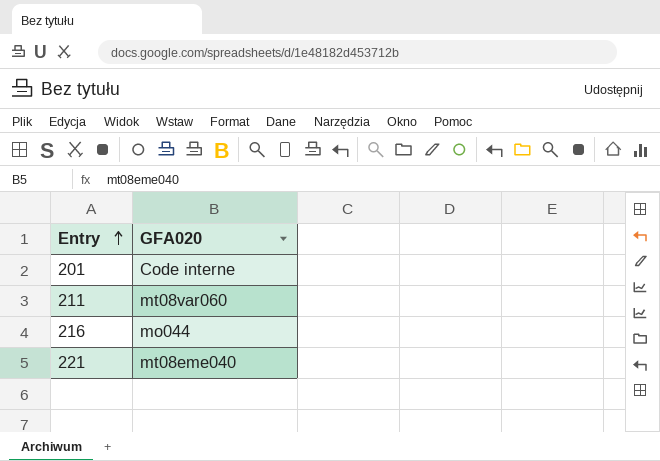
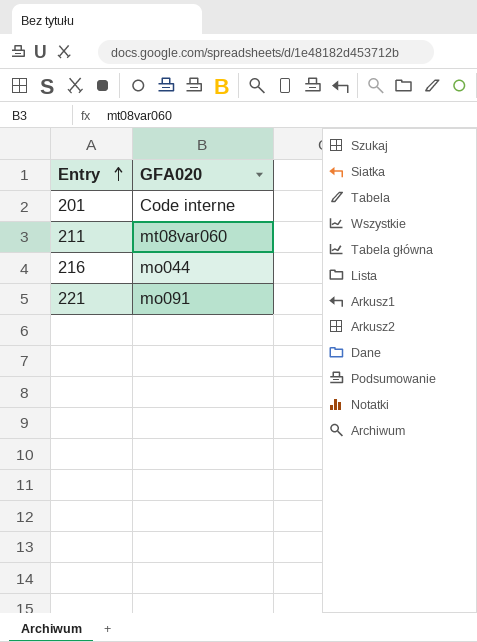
221 | GFA020: mt08eme040 -> mo091

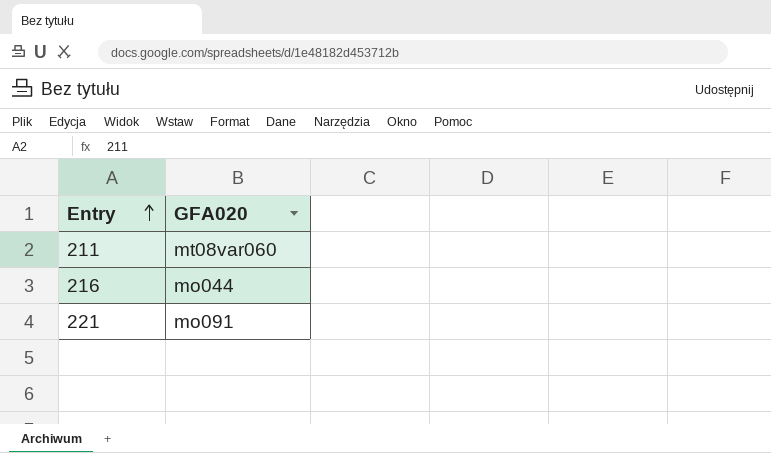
row 201: Code interne -> none

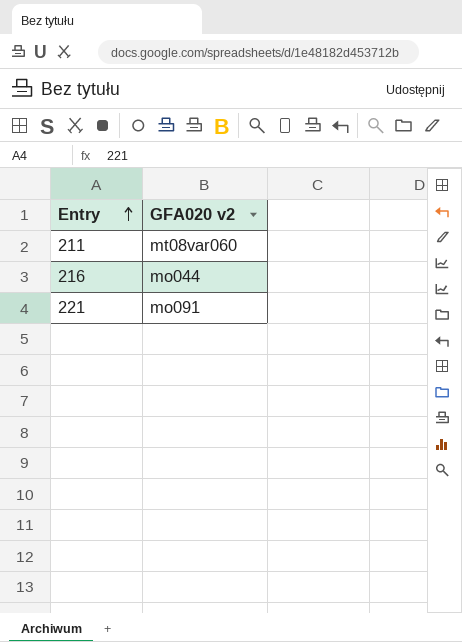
column name: GFA020 -> GFA020 v2

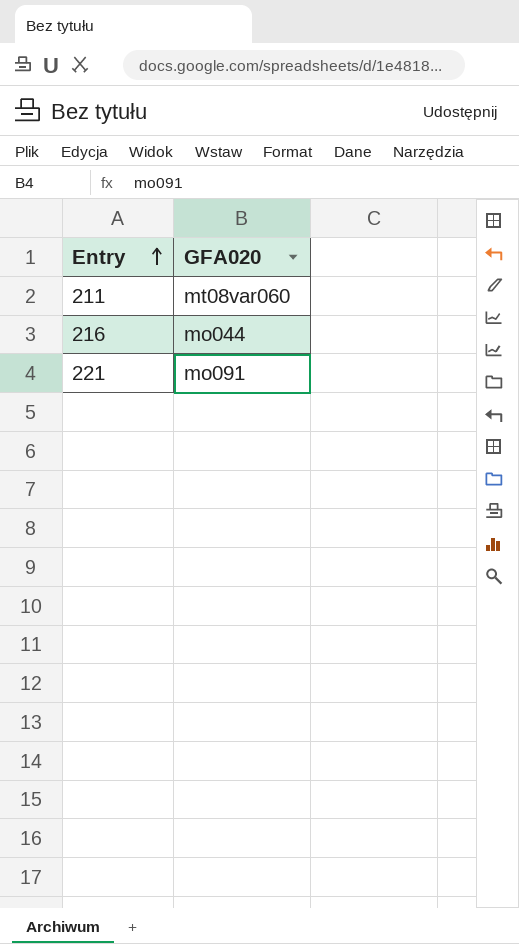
column name: GFA020 v2 -> GFA020

